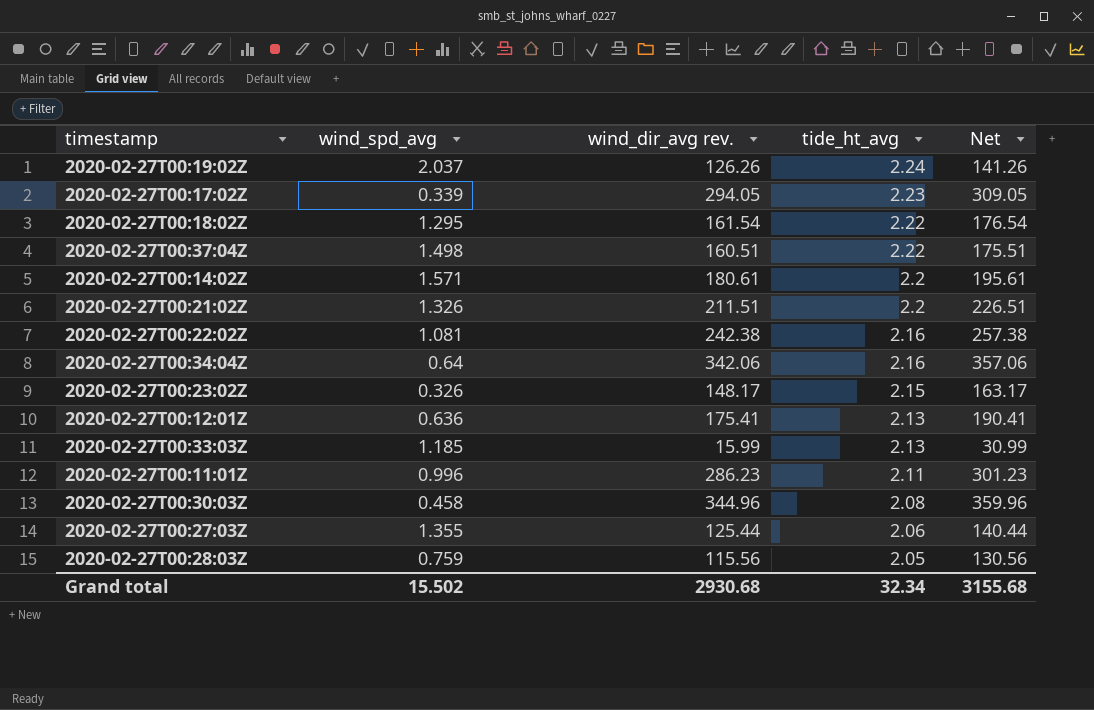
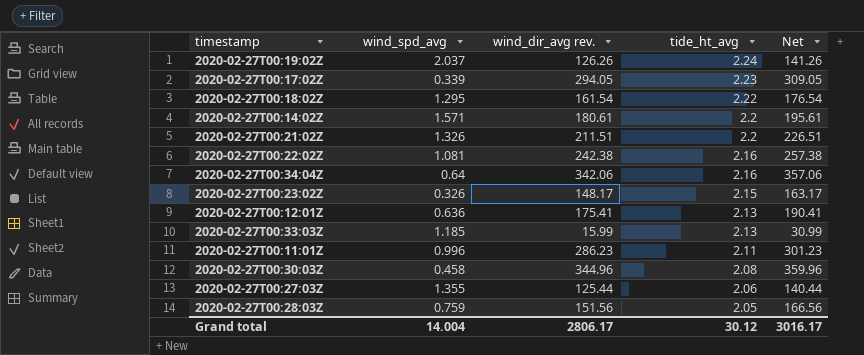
row 2020-02-27T00:37:04Z: 1.498 | 160.51 | 2.22 | 175.51 -> none
2020-02-27T00:28:03Z | wind_dir_avg rev.: 115.56 -> 151.56
2020-02-27T00:28:03Z | Net: 130.56 -> 166.56
Grand total | wind_spd_avg: 15.502 -> 14.004
Grand total | wind_dir_avg rev.: 2930.68 -> 2806.17
Grand total | tide_ht_avg: 32.34 -> 30.12
Grand total | Net: 3155.68 -> 3016.17

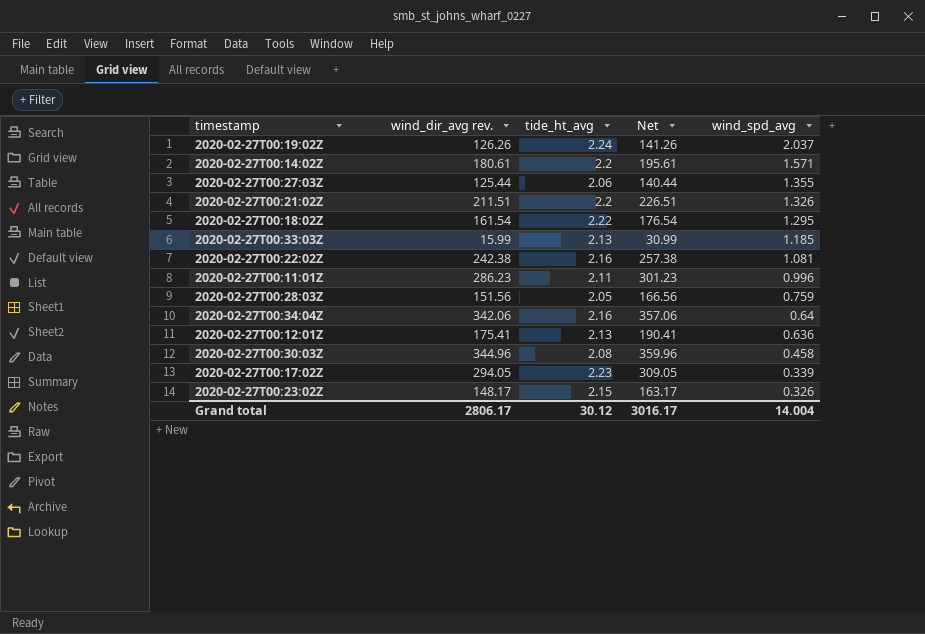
row order: tide_ht_avg descending -> wind_spd_avg descending
column wind_spd_avg | position: 2 -> 5

